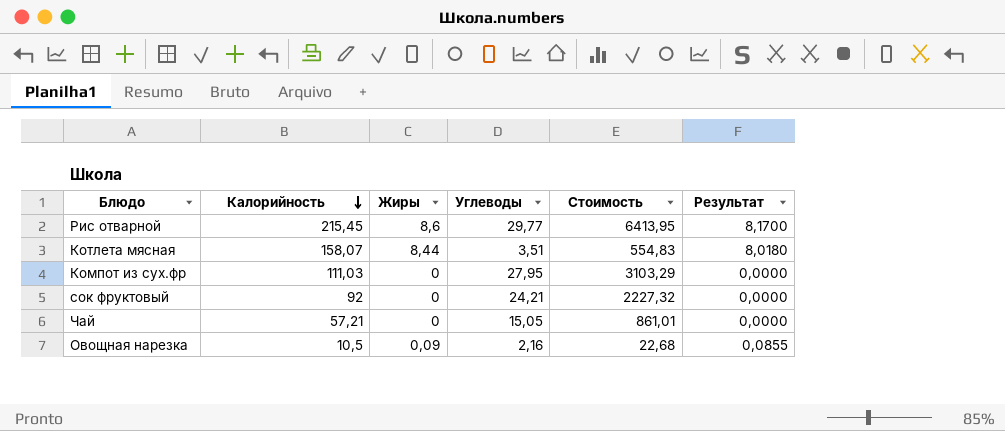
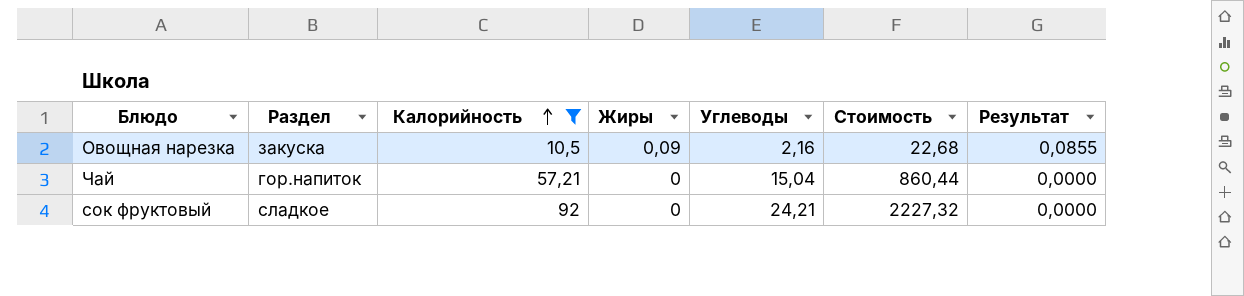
filter: none -> Калорийность <= 92
row order: Калорийность descending -> Калорийность ascending
column Раздел | position: none -> 2
Чай | Углеводы: 15,05 -> 15,04
Чай | Стоимость: 861,01 -> 860,44

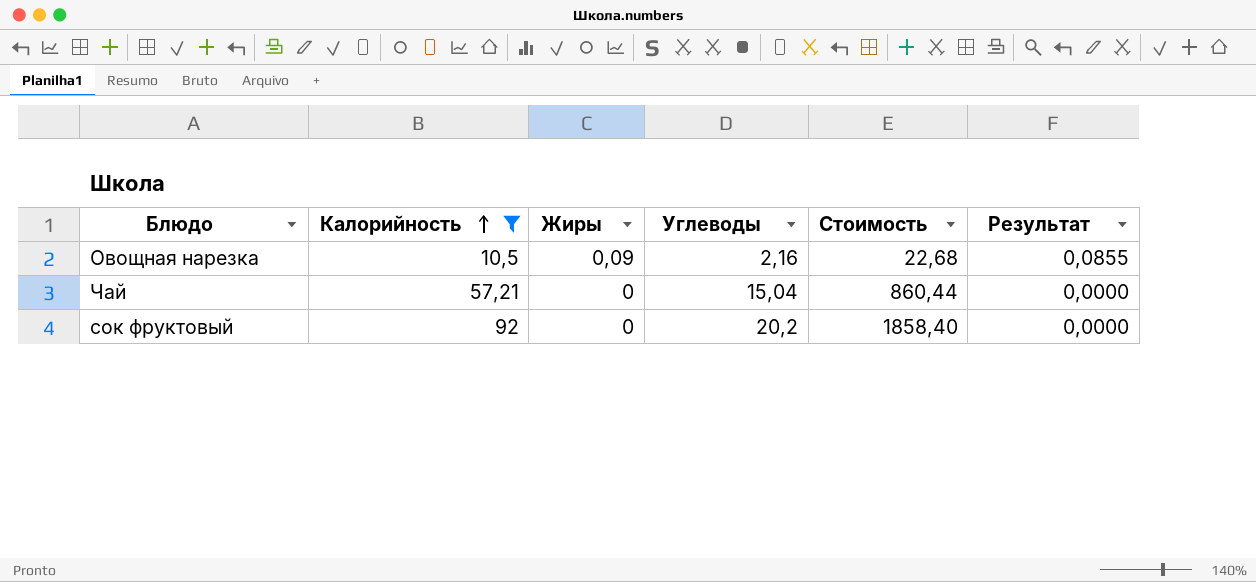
column Раздел | position: 2 -> none
сок фруктовый | Углеводы: 24,21 -> 20,2
сок фруктовый | Стоимость: 2227,32 -> 1858,40

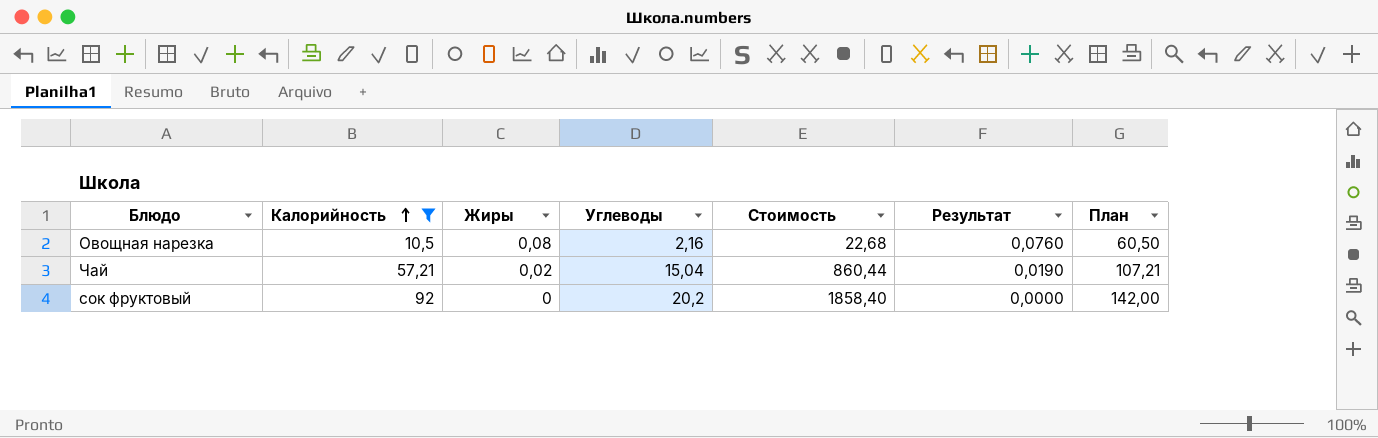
column План | formula: none -> [Калорийность] + 50
Овощная нарезка | Жиры: 0,09 -> 0,08
Овощная нарезка | Результат: 0,0855 -> 0,0760
Чай | Жиры: 0 -> 0,02
Чай | Результат: 0,0000 -> 0,0190

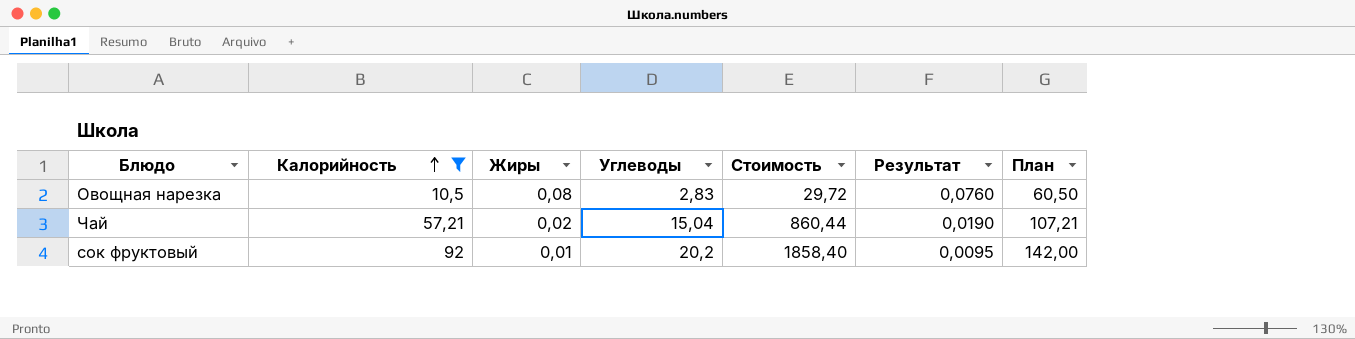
Овощная нарезка | Углеводы: 2,16 -> 2,83
Овощная нарезка | Стоимость: 22,68 -> 29,72
сок фруктовый | Жиры: 0 -> 0,01
сок фруктовый | Результат: 0,0000 -> 0,0095

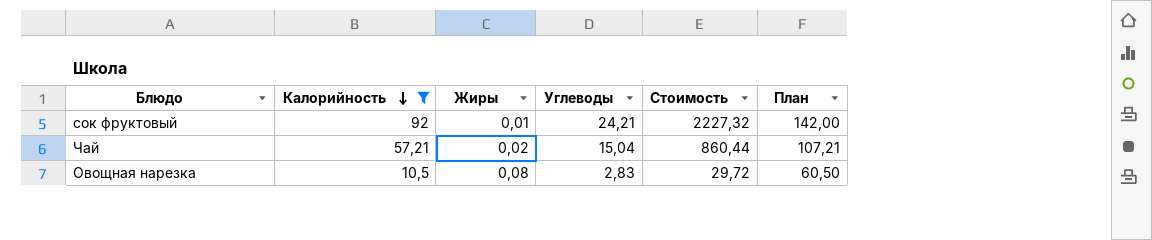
row order: Калорийность ascending -> Калорийность descending
column Результат | formula: [Жиры] * 0,95 -> none
сок фруктовый | Углеводы: 20,2 -> 24,21
сок фруктовый | Стоимость: 1858,40 -> 2227,32

